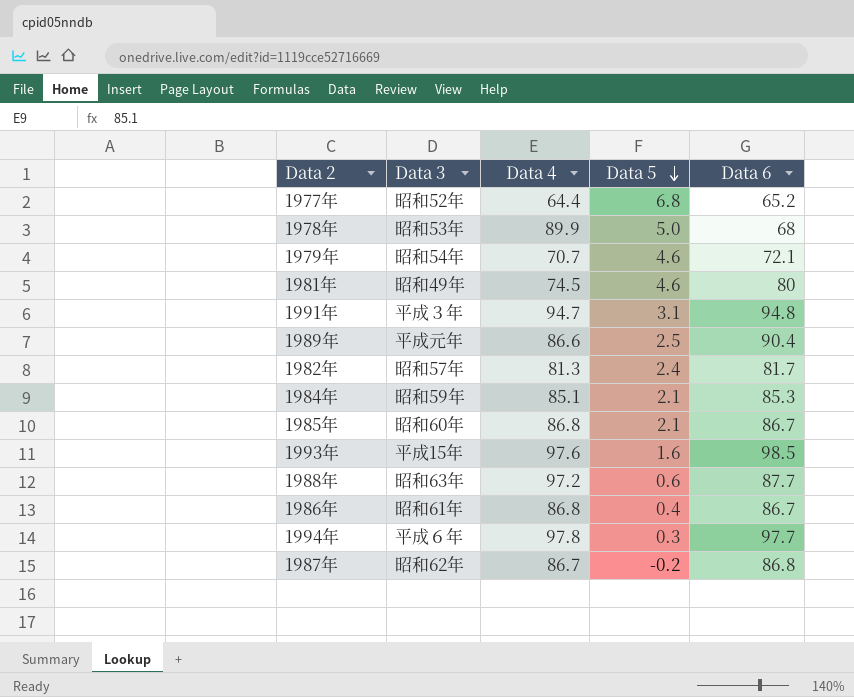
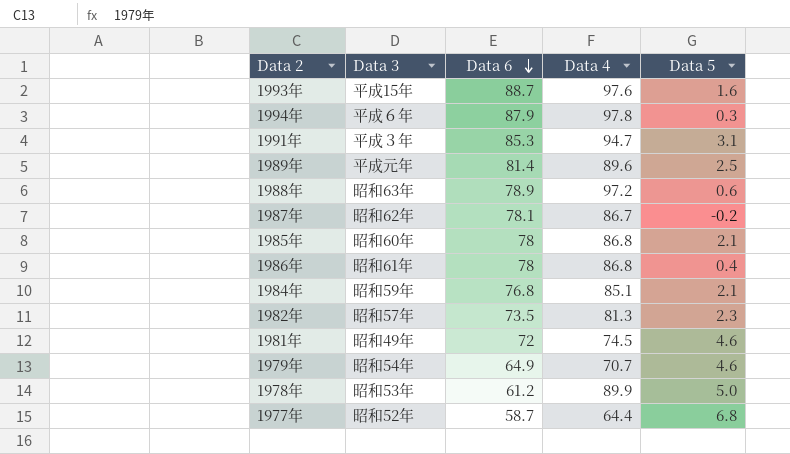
row order: Data 5 descending -> Data 6 descending
column Data 6 | position: 5 -> 3
1993年 | Data 6: 98.5 -> 88.7
1994年 | Data 6: 97.7 -> 87.9
1991年 | Data 6: 94.8 -> 85.3
1989年 | Data 6: 90.4 -> 81.4
1989年 | Data 4: 86.6 -> 89.6
1988年 | Data 6: 87.7 -> 78.9
1987年 | Data 6: 86.8 -> 78.1
1985年 | Data 6: 86.7 -> 78
1986年 | Data 6: 86.7 -> 78
1984年 | Data 6: 85.3 -> 76.8
1982年 | Data 6: 81.7 -> 73.5
1982年 | Data 5: 2.4 -> 2.3
1981年 | Data 6: 80 -> 72
1979年 | Data 6: 72.1 -> 64.9
1978年 | Data 6: 68 -> 61.2
1977年 | Data 6: 65.2 -> 58.7

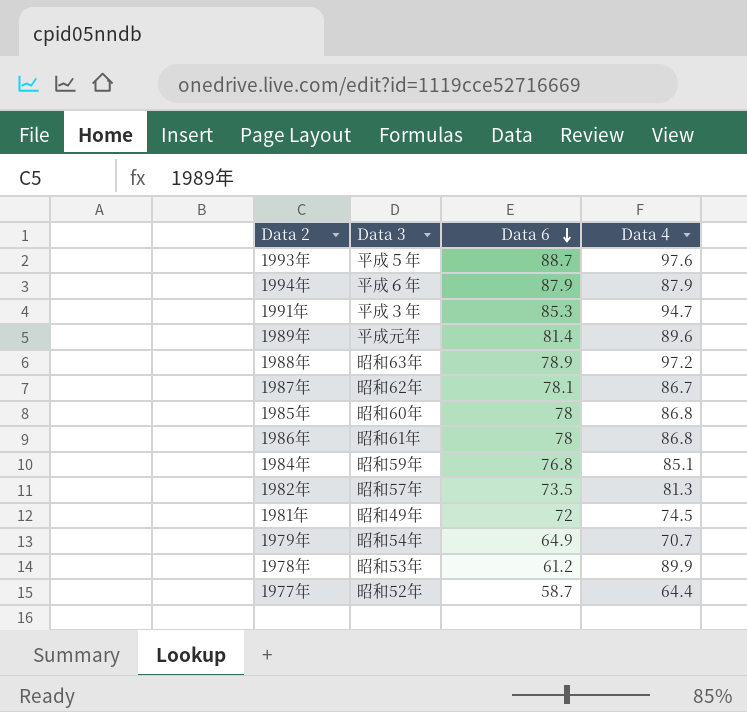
column Data 5 | position: 5 -> none
1993年 | Data 3: 平成15年 -> 平成５年
1994年 | Data 4: 97.8 -> 87.9

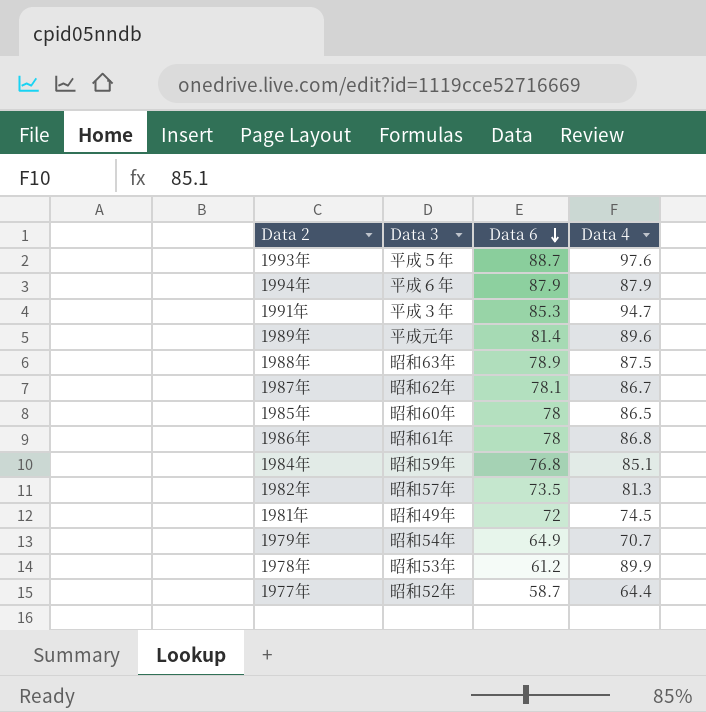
1988年 | Data 4: 97.2 -> 87.5
1985年 | Data 4: 86.8 -> 86.5

